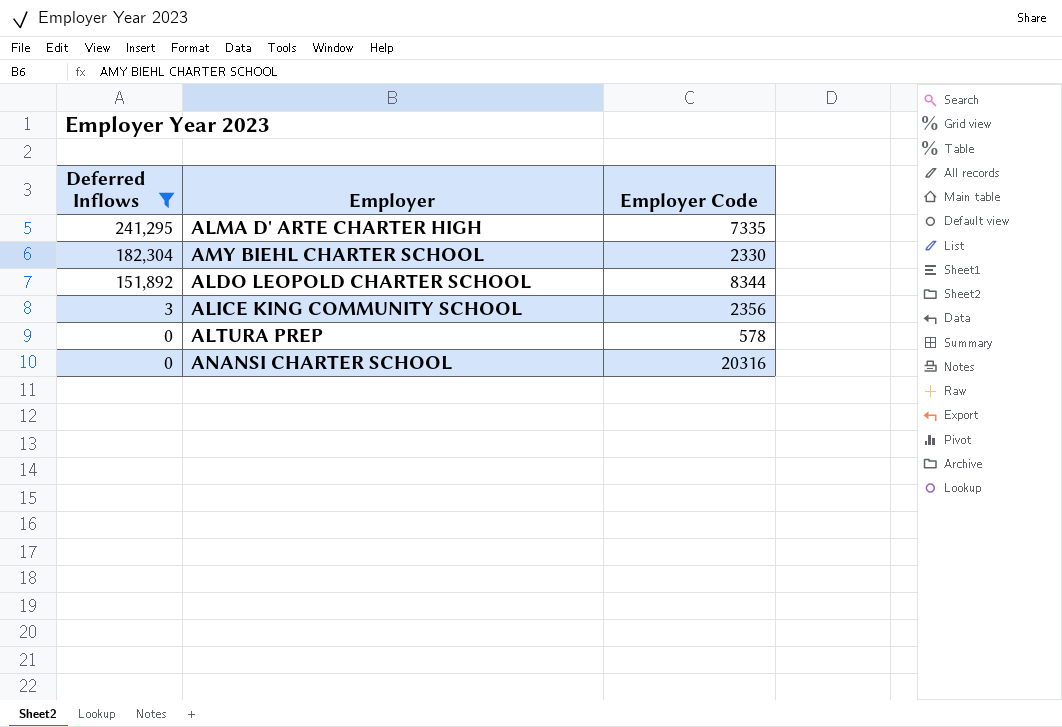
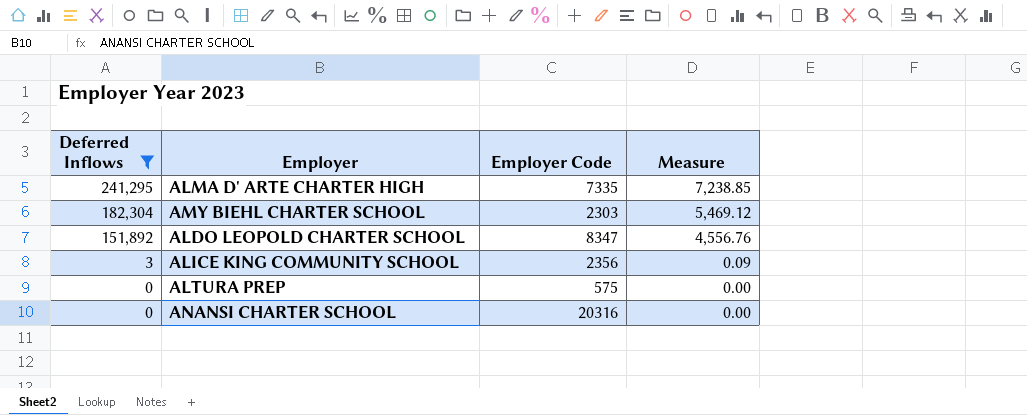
column Measure | formula: none -> [Deferred Inflows] * 0.03
AMY BIEHL CHARTER SCHOOL | Employer Code: 2330 -> 2303
ALDO LEOPOLD CHARTER SCHOOL | Employer Code: 8344 -> 8347
ALTURA PREP | Employer Code: 578 -> 575

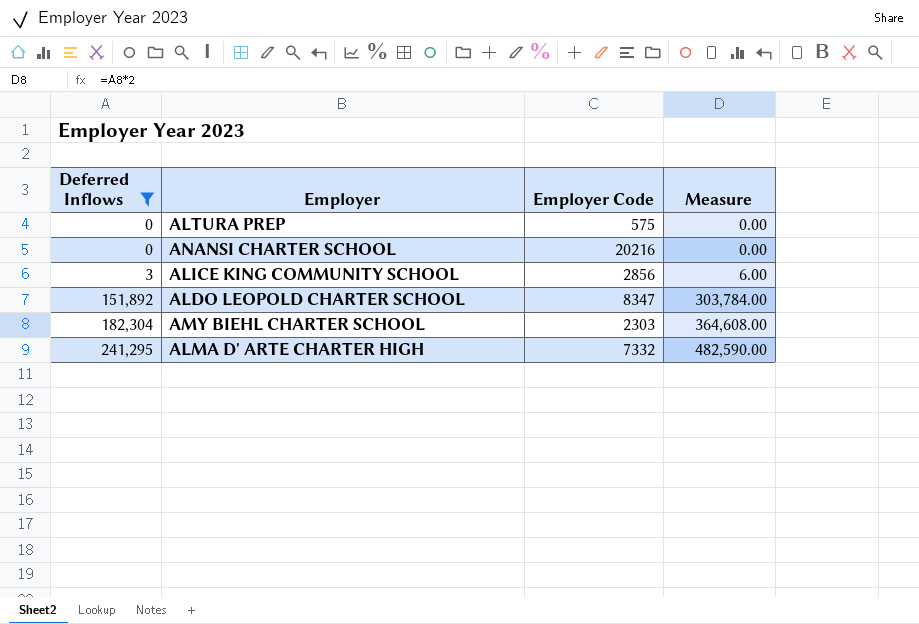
row order: Deferred Inflows descending -> Deferred Inflows ascending
column Measure | formula: [Deferred Inflows] * 0.03 -> [Deferred Inflows] * 2
ANANSI CHARTER SCHOOL | Employer Code: 20316 -> 20216
ALICE KING COMMUNITY SCHOOL | Employer Code: 2356 -> 2856
ALMA D' ARTE CHARTER HIGH | Employer Code: 7335 -> 7332

